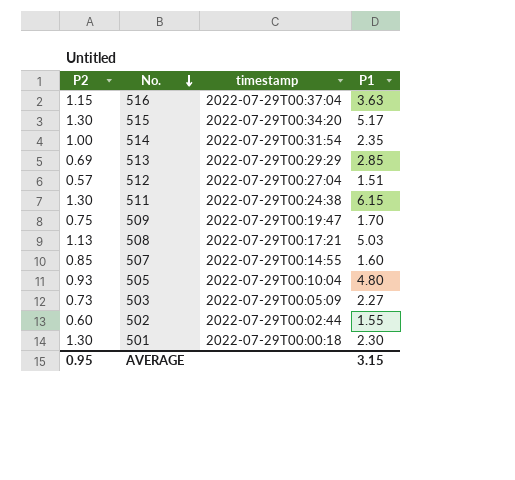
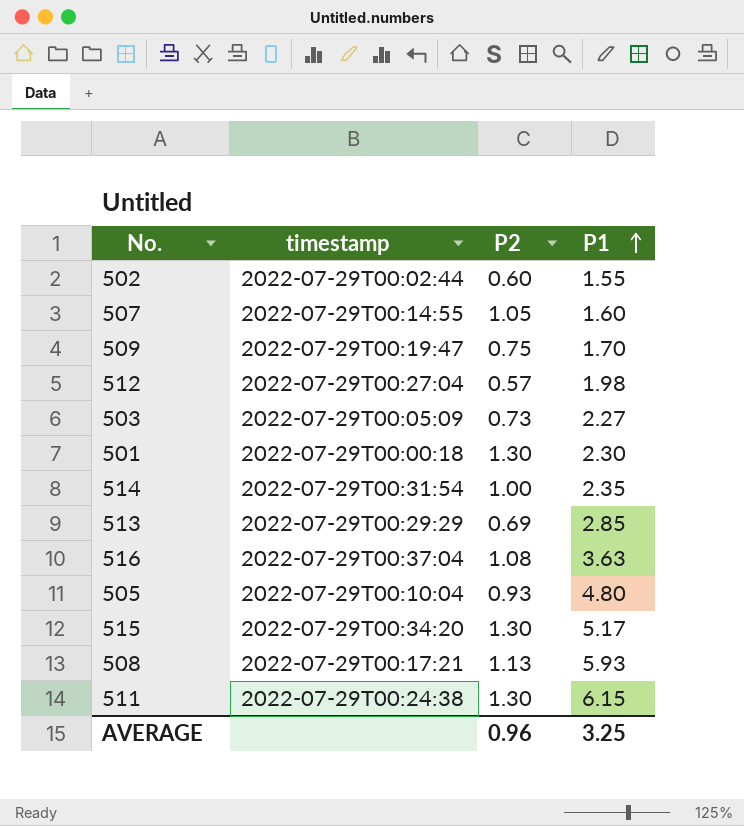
row order: No. descending -> P1 ascending
column P2 | position: 1 -> 3
507 | P2: 0.85 -> 1.05
512 | P1: 1.51 -> 1.98
516 | P2: 1.15 -> 1.08
508 | P1: 5.03 -> 5.93
AVERAGE | P2: 0.95 -> 0.96
AVERAGE | P1: 3.15 -> 3.25

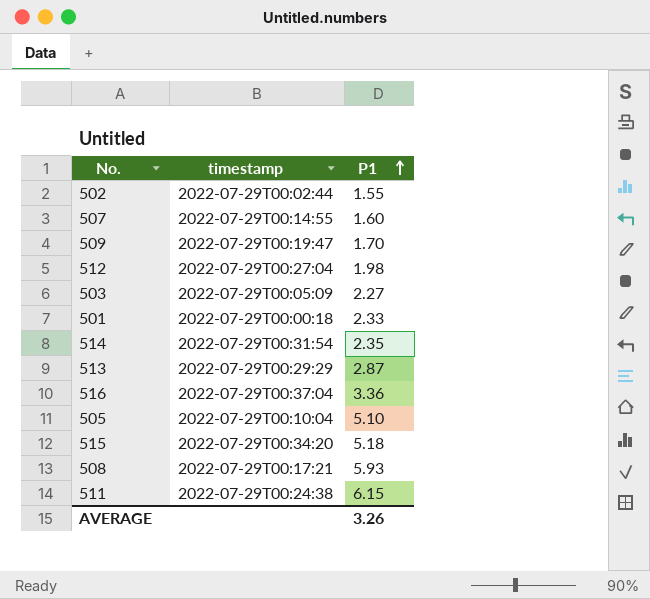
column P2 | position: 3 -> none
501 | P1: 2.30 -> 2.33
513 | P1: 2.85 -> 2.87
516 | P1: 3.63 -> 3.36
505 | P1: 4.80 -> 5.10
515 | P1: 5.17 -> 5.18
AVERAGE | P1: 3.25 -> 3.26

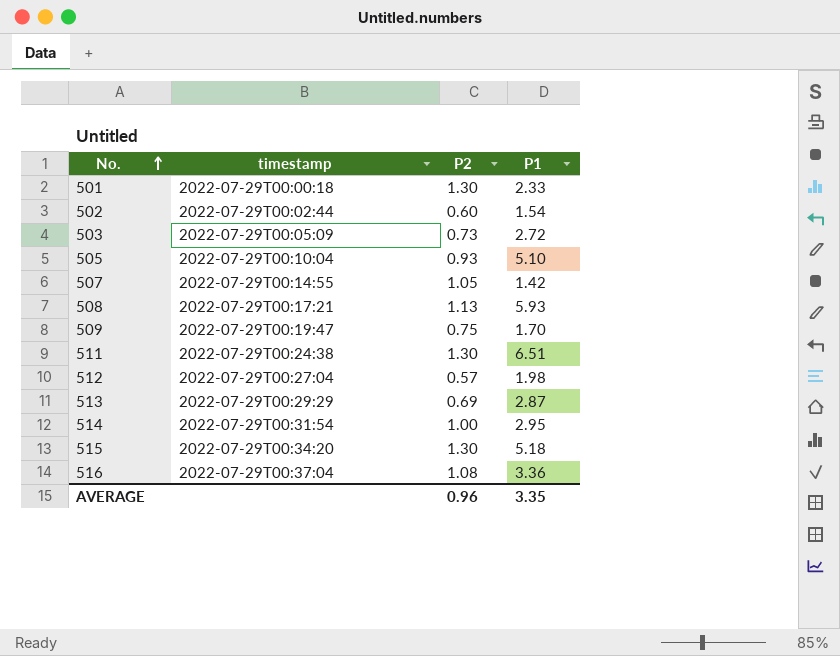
row order: P1 ascending -> No. ascending
column P2 | position: none -> 3
502 | P1: 1.55 -> 1.54
503 | P1: 2.27 -> 2.72
507 | P1: 1.60 -> 1.42
511 | P1: 6.15 -> 6.51
514 | P1: 2.35 -> 2.95
AVERAGE | P1: 3.26 -> 3.35

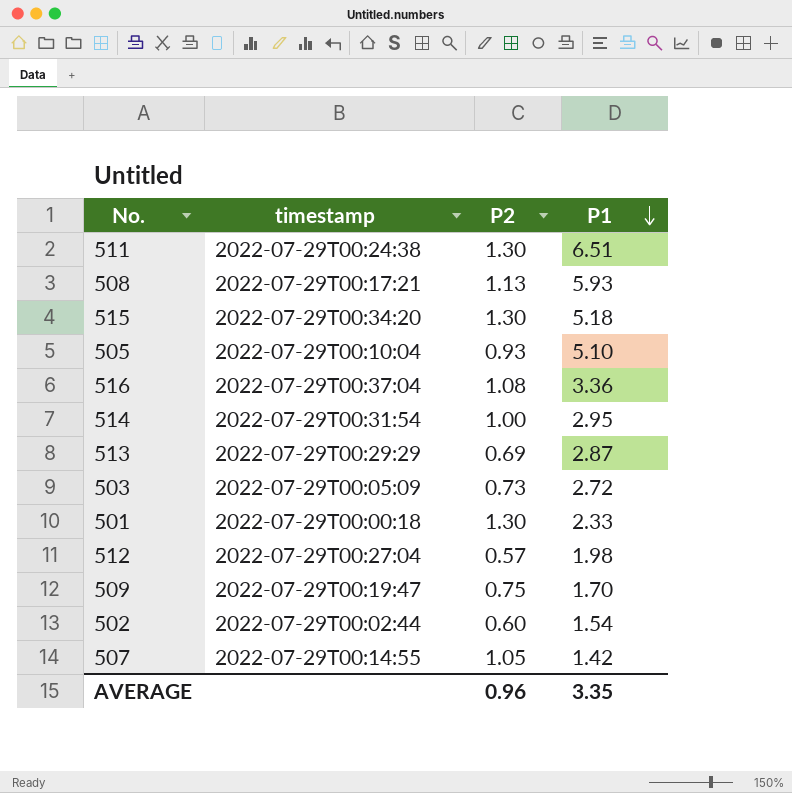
row order: No. ascending -> P1 descending

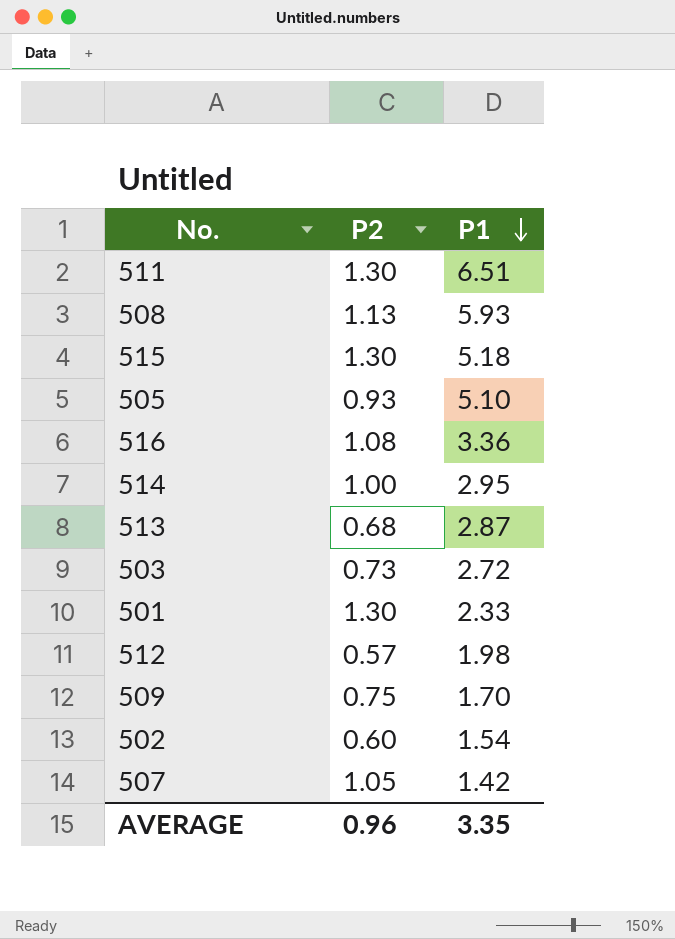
column timestamp | position: 2 -> none
513 | P2: 0.69 -> 0.68

